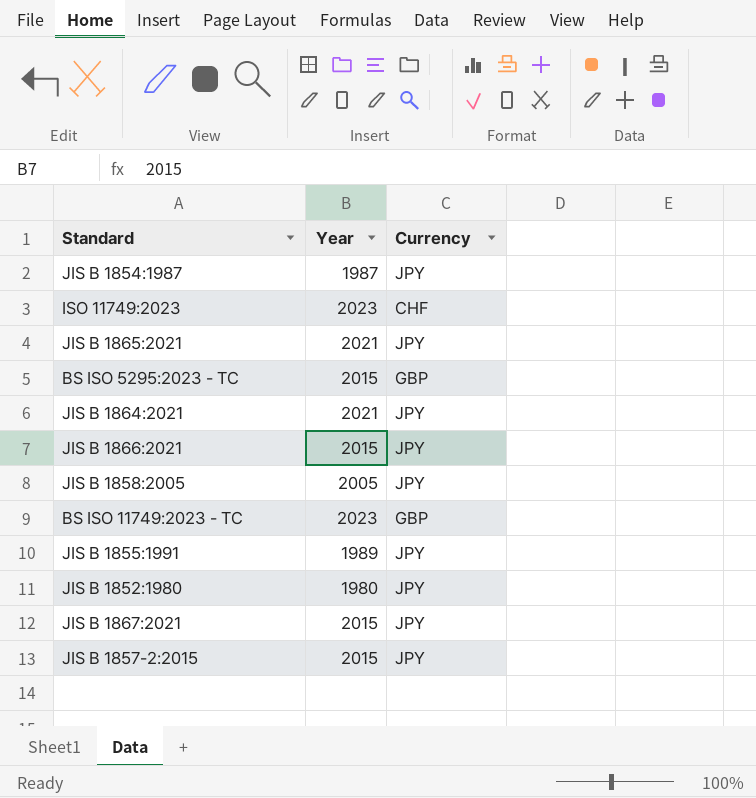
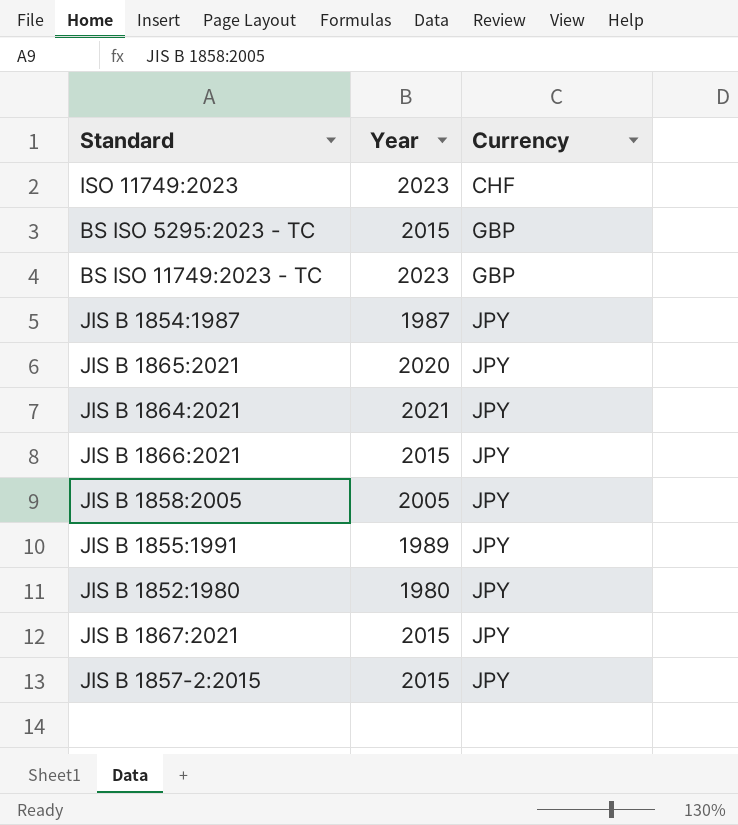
row order: none -> Currency ascending
JIS B 1865:2021 | Year: 2021 -> 2020

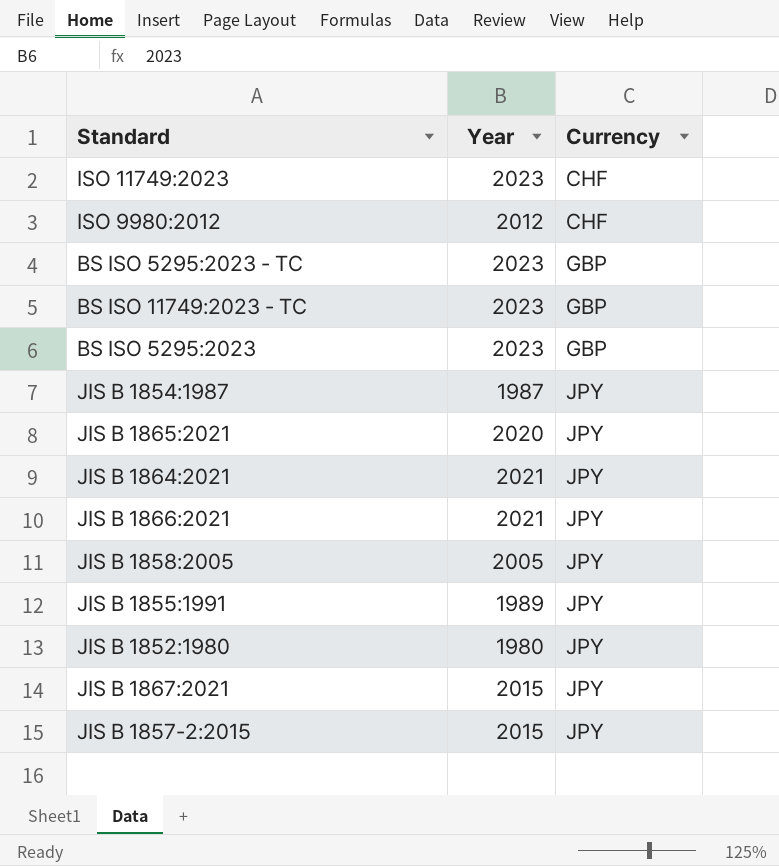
row ISO 9980:2012: none -> 2012 | CHF
BS ISO 5295:2023 - TC | Year: 2015 -> 2023
row BS ISO 5295:2023: none -> 2023 | GBP
JIS B 1866:2021 | Year: 2015 -> 2021

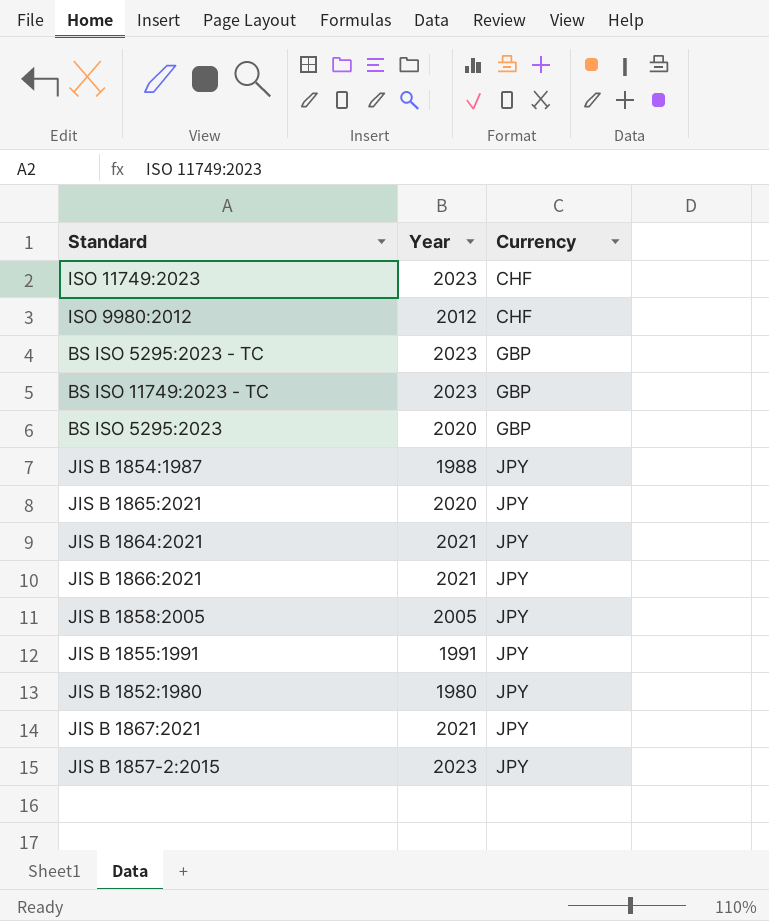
BS ISO 5295:2023 | Year: 2023 -> 2020
JIS B 1854:1987 | Year: 1987 -> 1988
JIS B 1855:1991 | Year: 1989 -> 1991
JIS B 1867:2021 | Year: 2015 -> 2021
JIS B 1857-2:2015 | Year: 2015 -> 2023

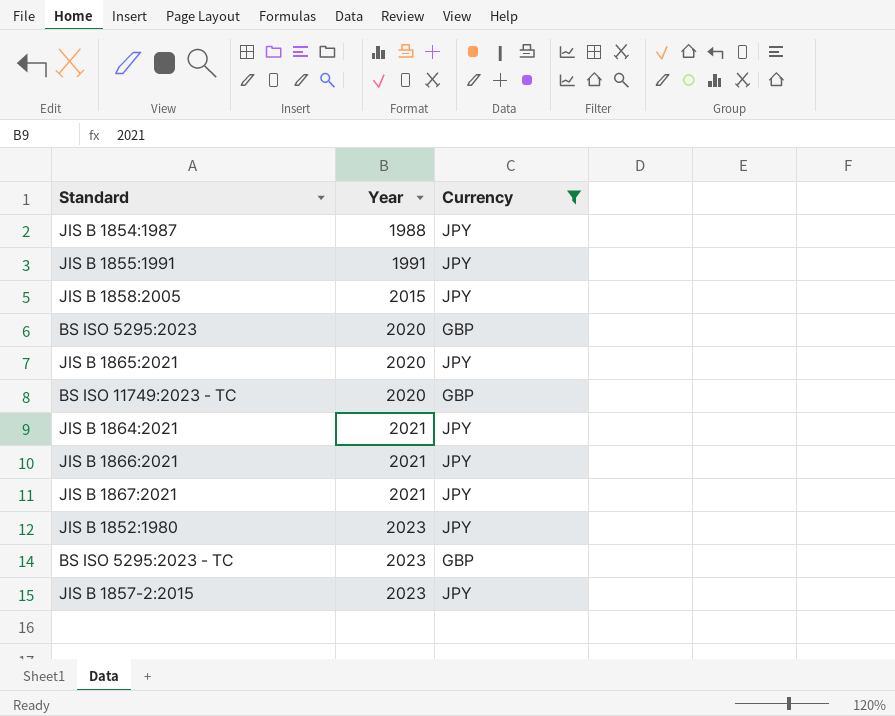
filter: none -> Currency != CHF
row order: Currency ascending -> Year ascending
JIS B 1858:2005 | Year: 2005 -> 2015
BS ISO 11749:2023 - TC | Year: 2023 -> 2020
JIS B 1852:1980 | Year: 1980 -> 2023

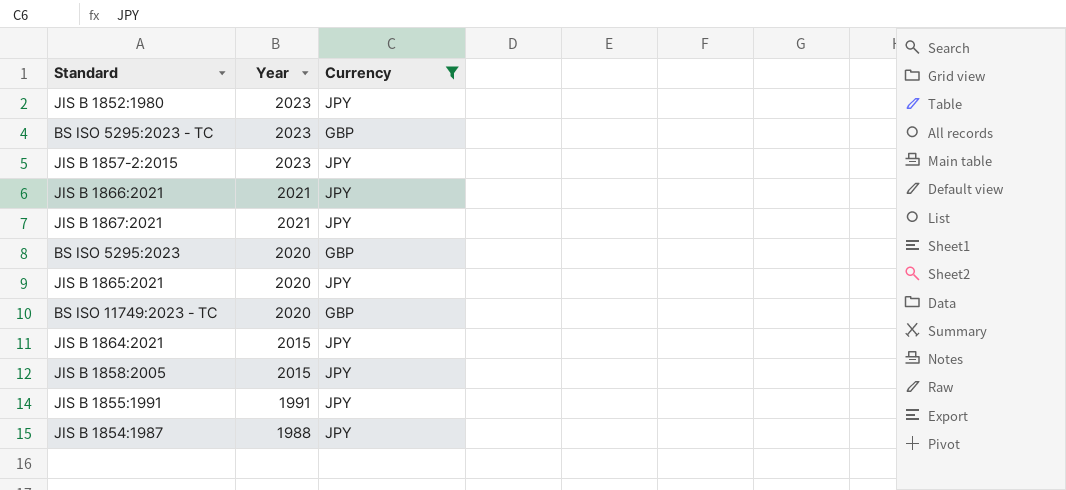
row order: Year ascending -> Year descending
JIS B 1864:2021 | Year: 2021 -> 2015

